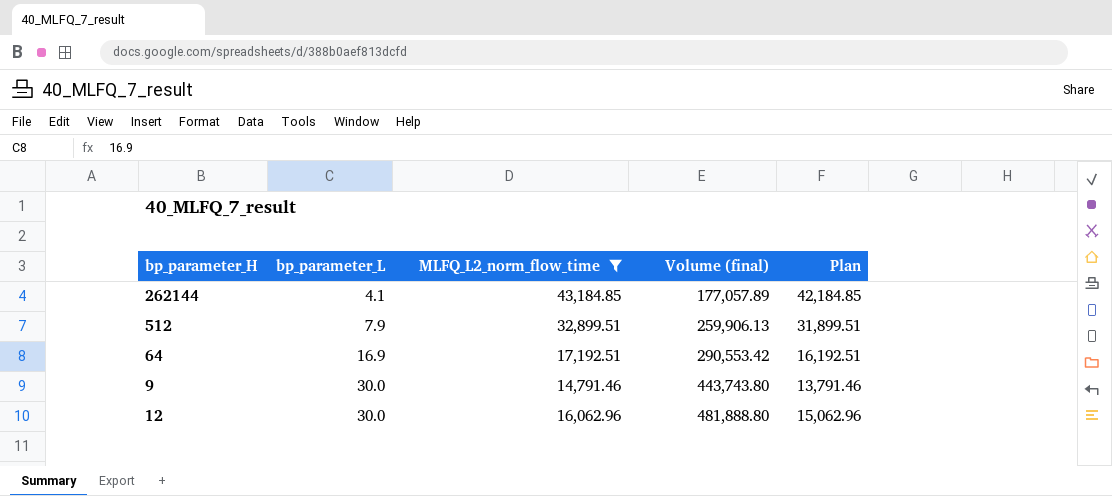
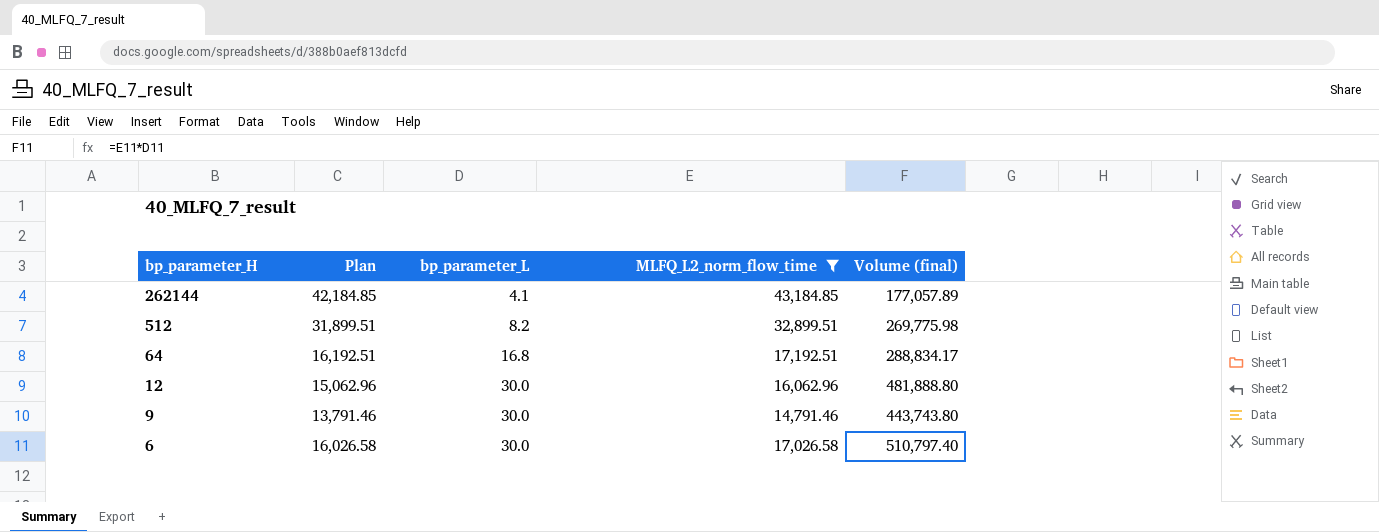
row order: bp_parameter_L ascending -> bp_parameter_H descending
column Plan | position: 5 -> 2
512 | bp_parameter_L: 7.9 -> 8.2
512 | Volume (final): 259,906.13 -> 269,775.98
64 | bp_parameter_L: 16.9 -> 16.8
64 | Volume (final): 290,553.42 -> 288,834.17
row 6: none -> 16,026.58 | 30.0 | 17,026.58 | 510,797.40

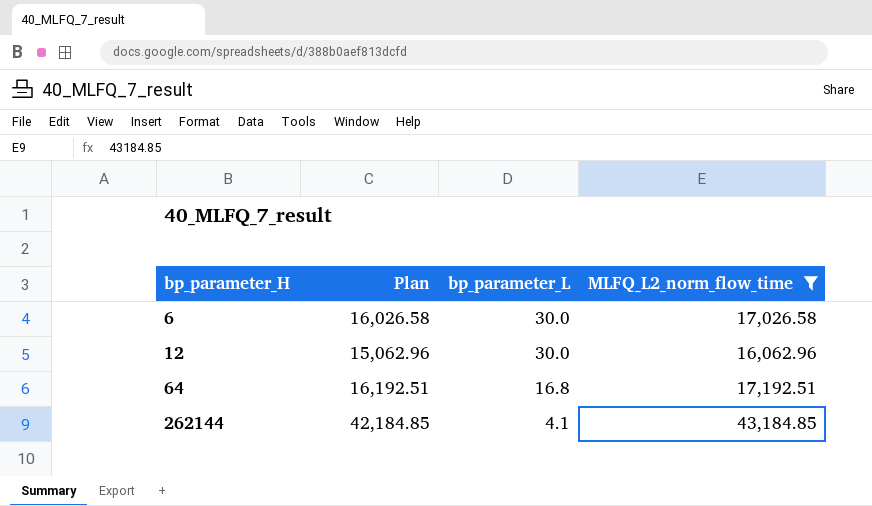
row order: bp_parameter_H descending -> bp_parameter_H ascending
column Volume (final) | formula: [bp_parameter_L] * [MLFQ_L2_norm_flow_time] -> none
row 512: 31,899.51 | 8.2 | 32,899.51 | 269,775.98 -> none
row 9: 13,791.46 | 30.0 | 14,791.46 | 443,743.80 -> none

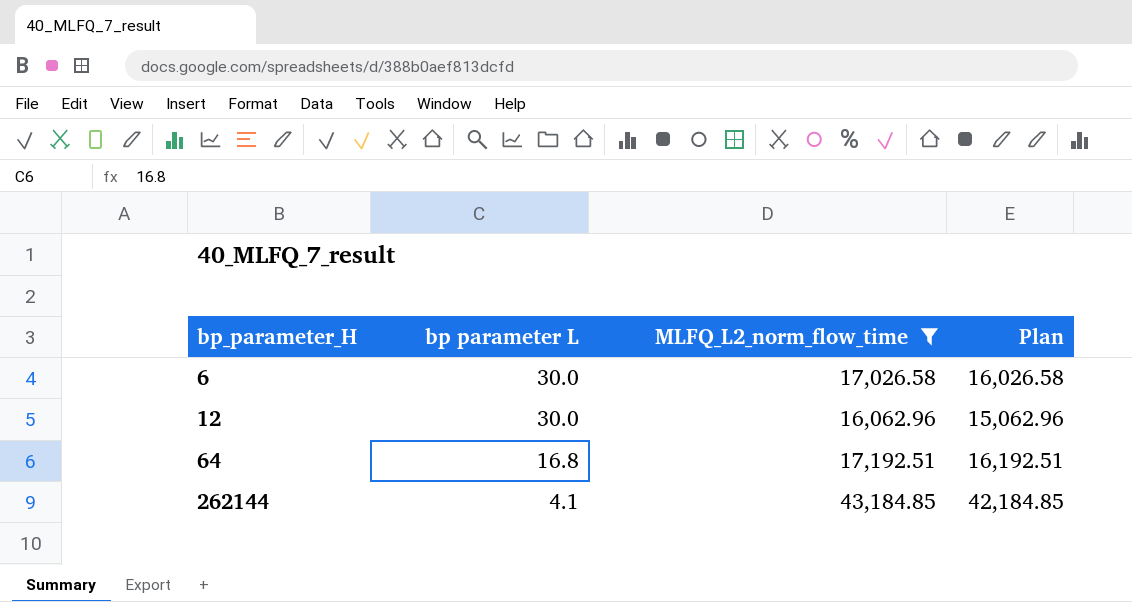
column name: bp_parameter_L -> bp parameter L
column Plan | position: 2 -> 4

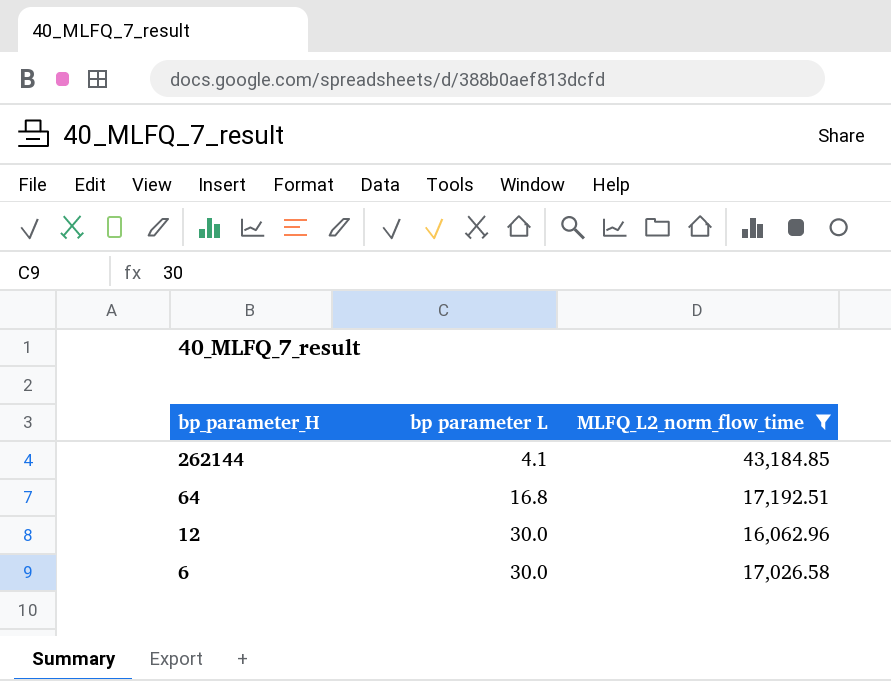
row order: bp_parameter_H ascending -> bp_parameter_H descending
column Plan | formula: [MLFQ_L2_norm_flow_time] - 1000 -> none

